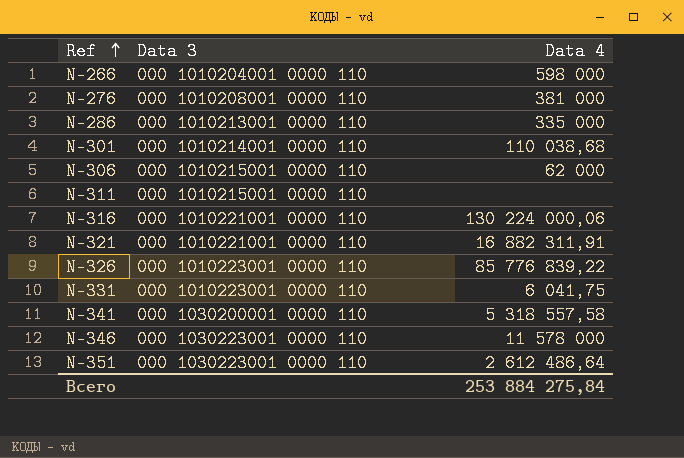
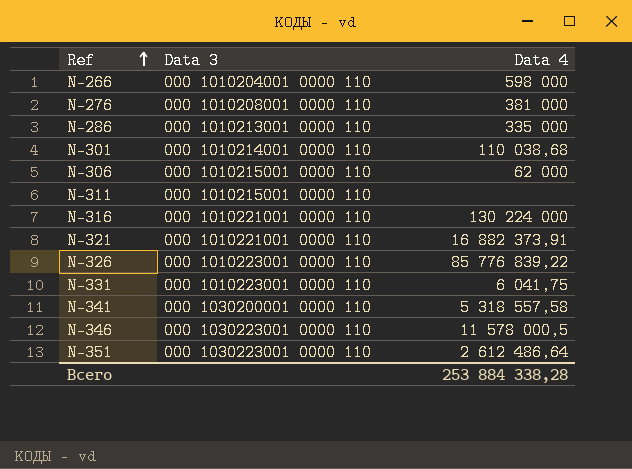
N-316 | Data 4: 130 224 000,06 -> 130 224 000
N-321 | Data 4: 16 882 311,91 -> 16 882 373,91
N-346 | Data 4: 11 578 000 -> 11 578 000,5
Всего | Data 4: 253 884 275,84 -> 253 884 338,28

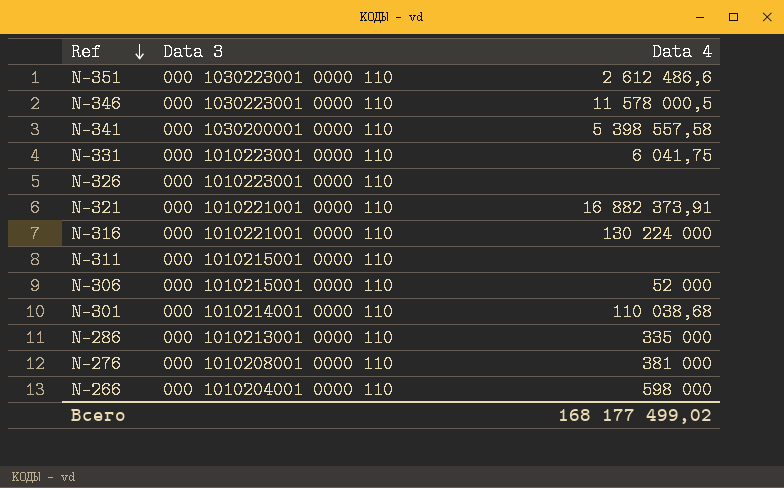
row order: Ref ascending -> Ref descending
N-351 | Data 4: 2 612 486,64 -> 2 612 486,6
N-341 | Data 4: 5 318 557,58 -> 5 398 557,58
N-326 | Data 4: 85 776 839,22 -> none
N-306 | Data 4: 62 000 -> 52 000
Всего | Data 4: 253 884 338,28 -> 168 177 499,02

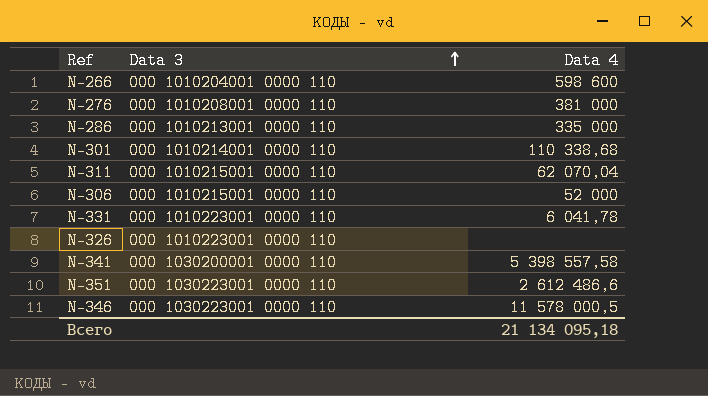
row order: Ref descending -> Data 3 ascending
row N-321: 000 1010221001 0000 110 | 16 882 373,91 -> none
row N-316: 000 1010221001 0000 110 | 130 224 000 -> none
N-266 | Data 4: 598 000 -> 598 600
N-301 | Data 4: 110 038,68 -> 110 338,68
N-311 | Data 4: none -> 62 070,04
N-331 | Data 4: 6 041,75 -> 6 041,78
Всего | Data 4: 168 177 499,02 -> 21 134 095,18

